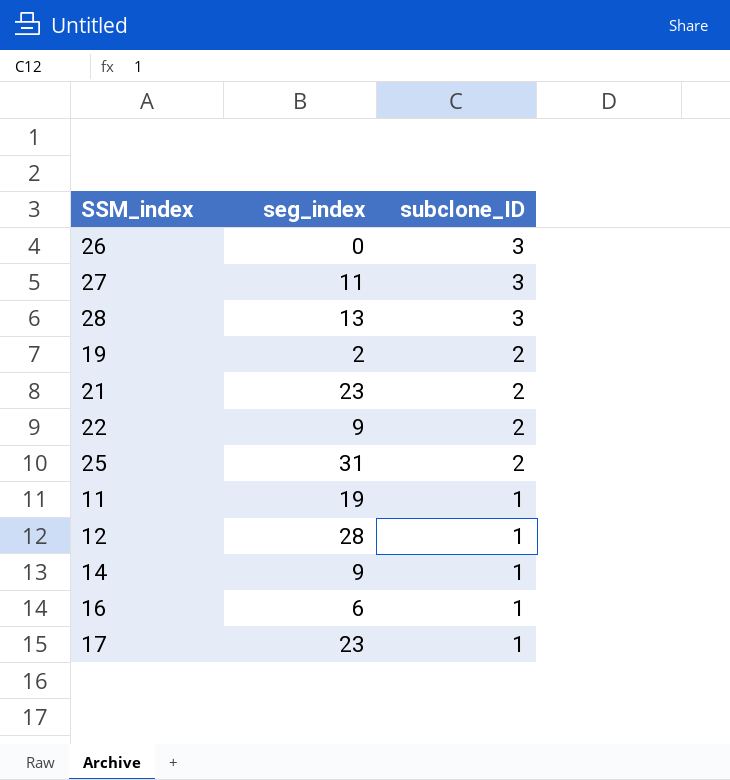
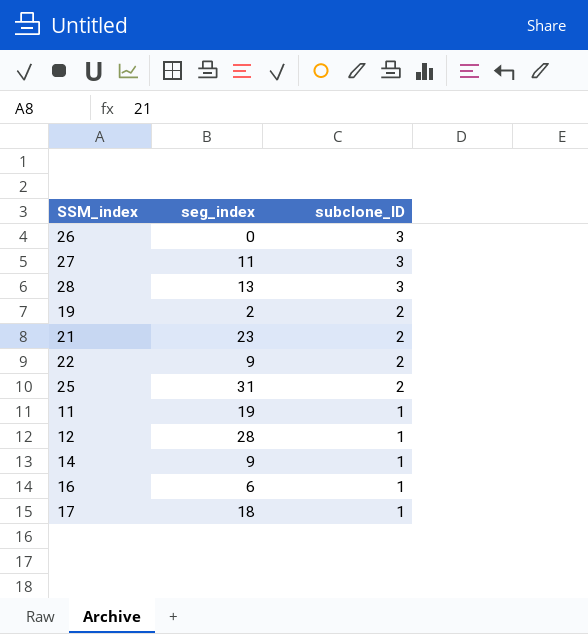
17 | seg_index: 23 -> 18

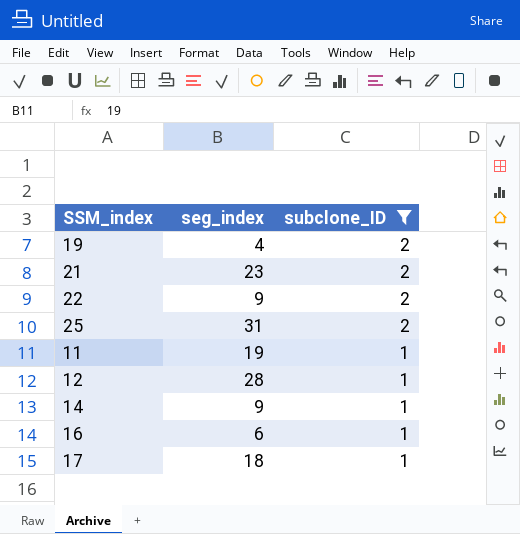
filter: none -> subclone_ID != 3
19 | seg_index: 2 -> 4

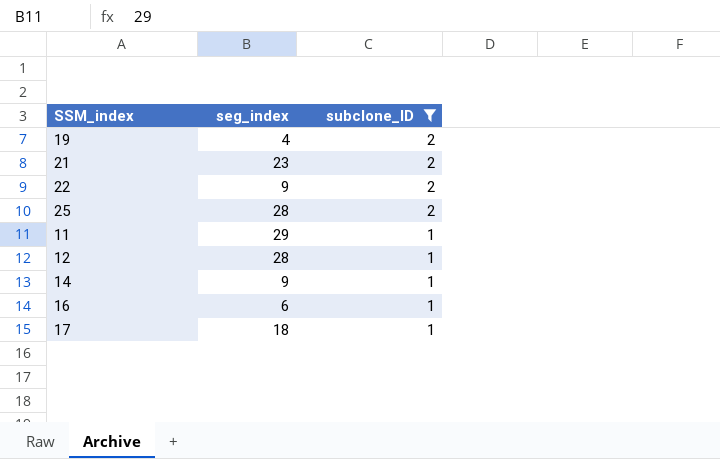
25 | seg_index: 31 -> 28
11 | seg_index: 19 -> 29

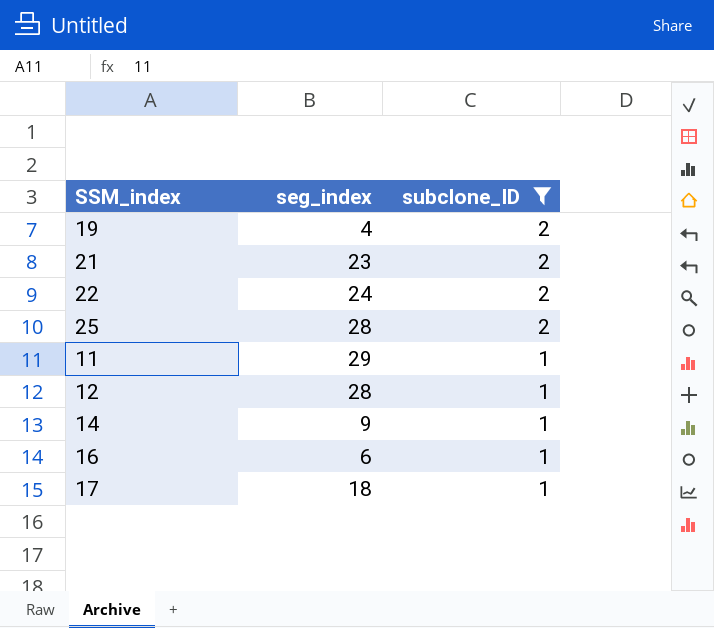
22 | seg_index: 9 -> 24

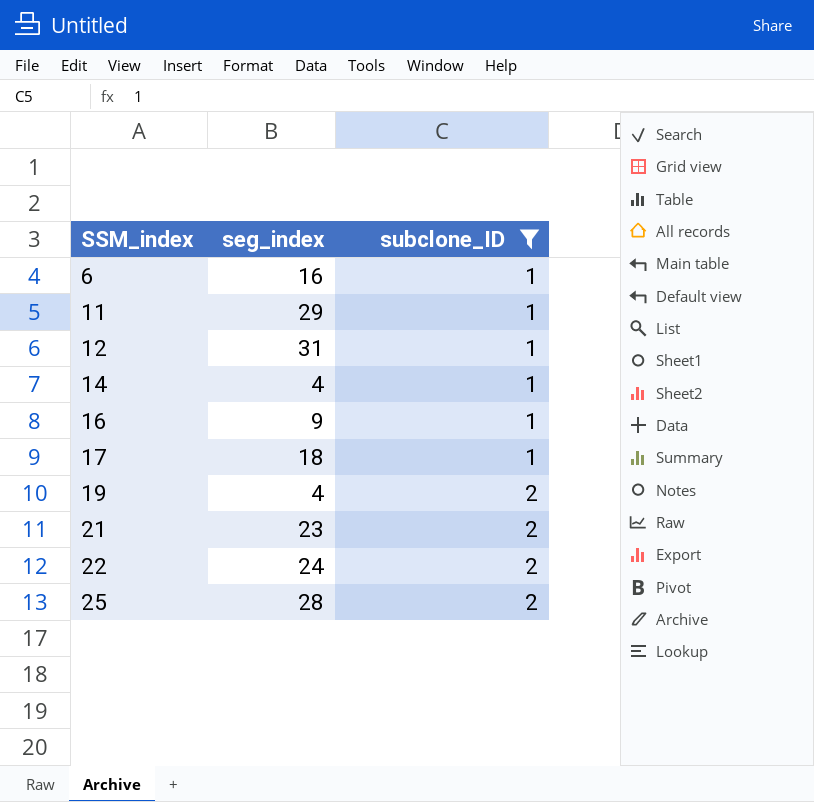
row order: subclone_ID descending -> SSM_index ascending
row 6: none -> 16 | 1
12 | seg_index: 28 -> 31
14 | seg_index: 9 -> 4
16 | seg_index: 6 -> 9

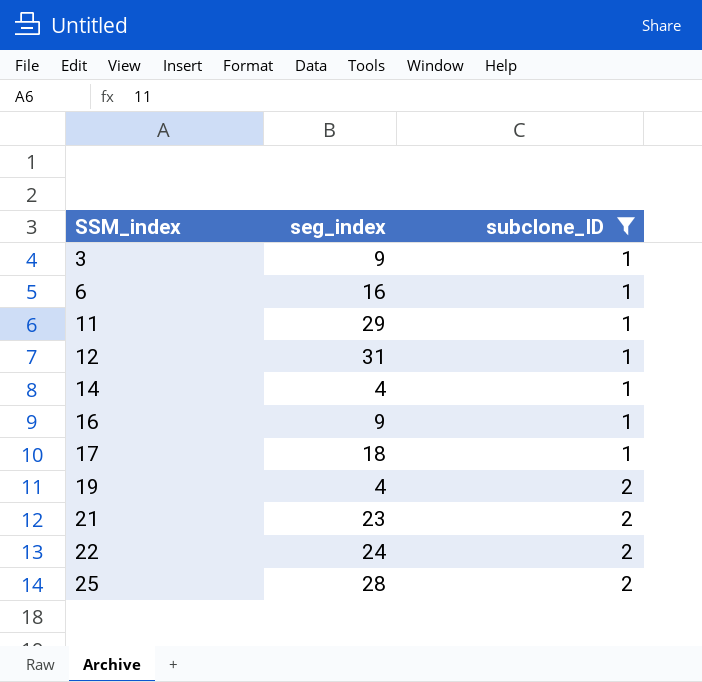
row 3: none -> 9 | 1

